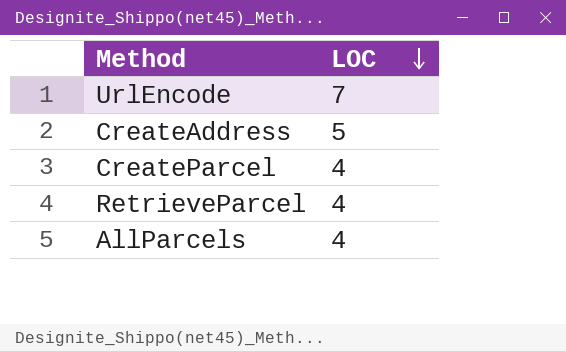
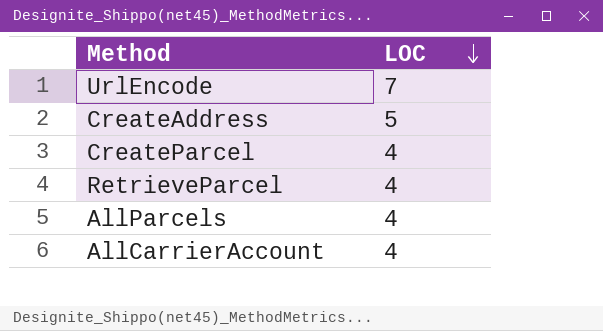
row AllCarrierAccount: none -> 4

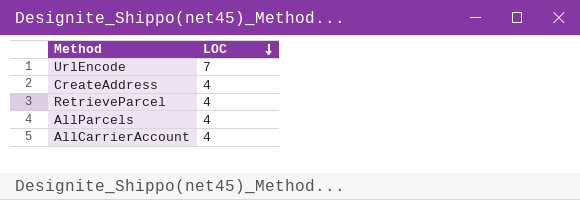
row CreateParcel: 4 -> none
CreateAddress | LOC: 5 -> 4

